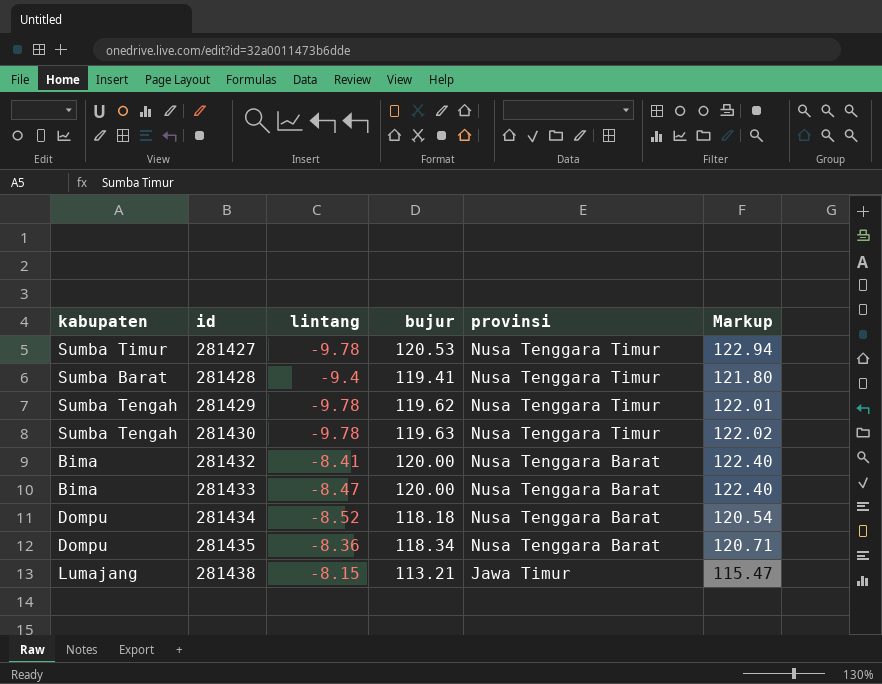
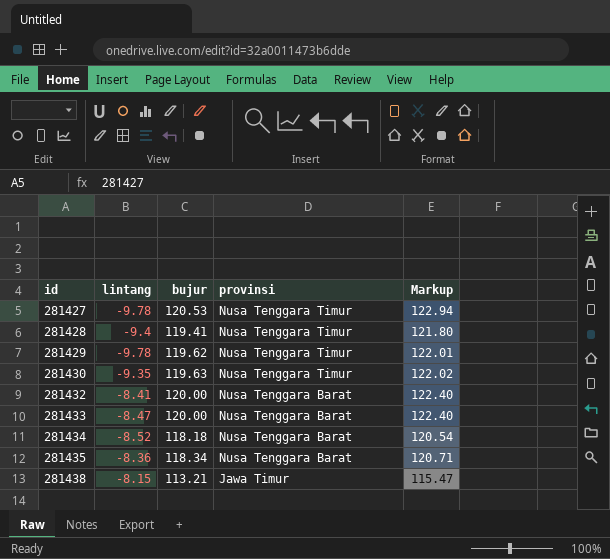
column kabupaten | position: 1 -> none
281430 | lintang: -9.78 -> -9.35

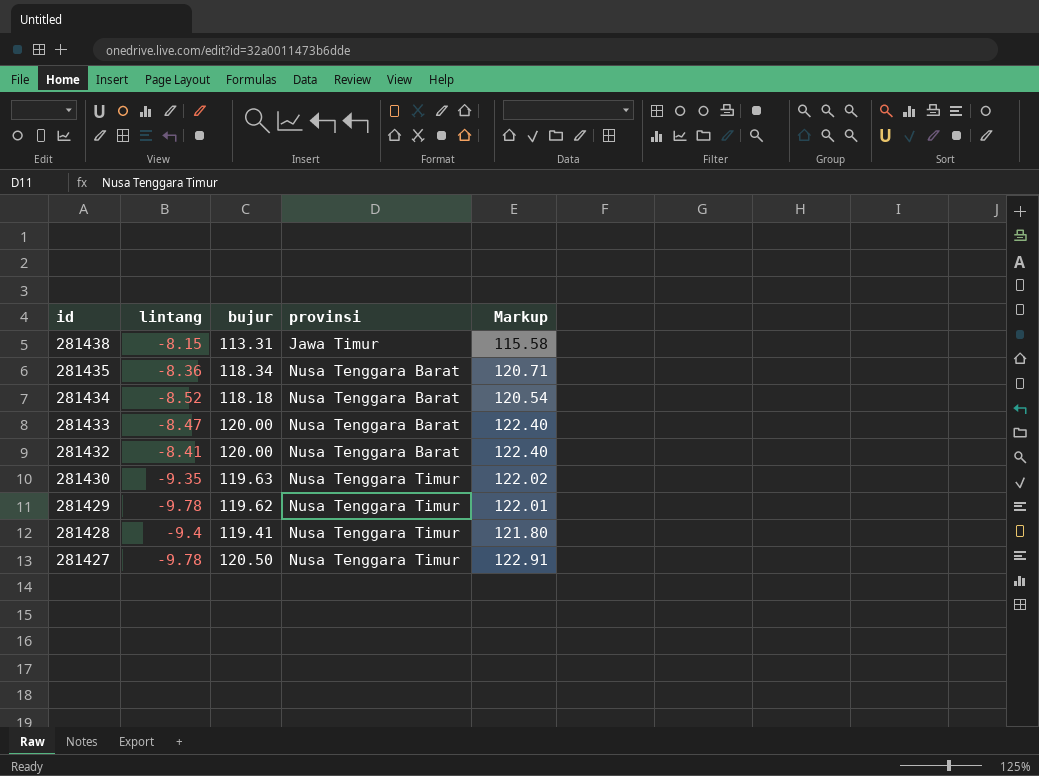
row order: id ascending -> id descending
281438 | bujur: 113.21 -> 113.31
281438 | Markup: 115.47 -> 115.58
281427 | bujur: 120.53 -> 120.50
281427 | Markup: 122.94 -> 122.91

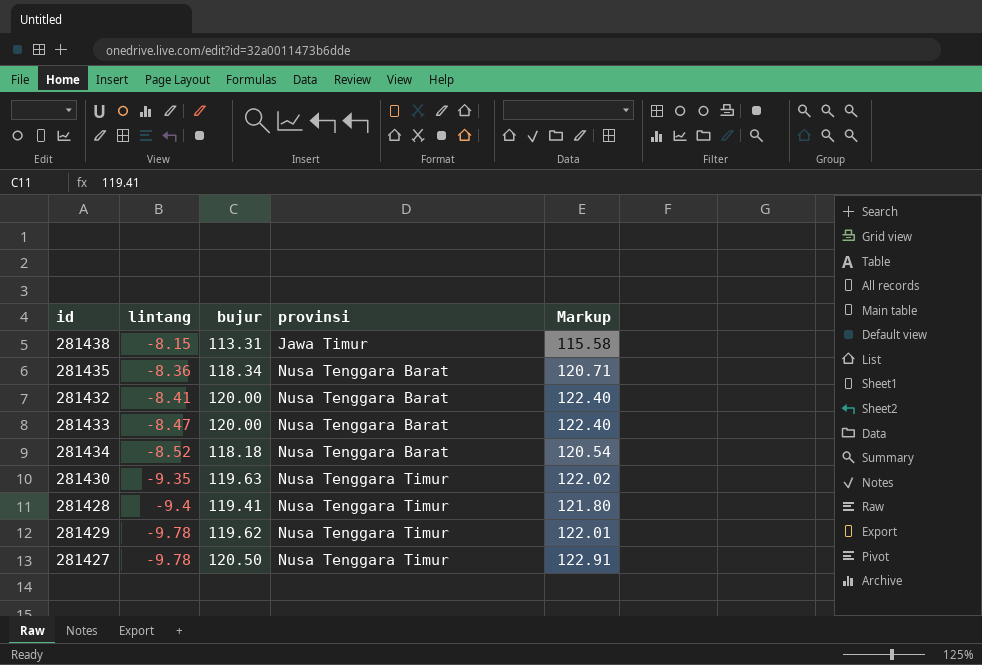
row order: id descending -> lintang descending

